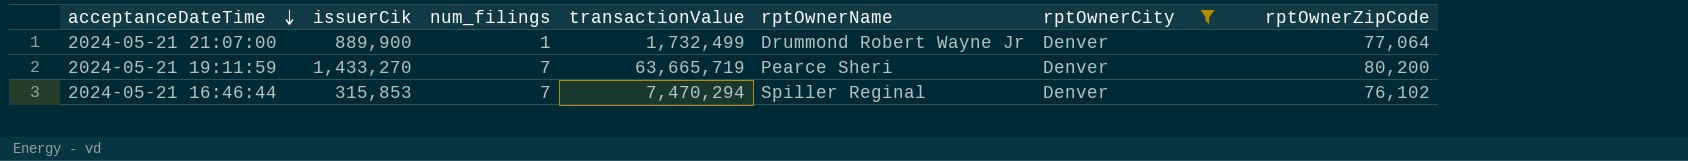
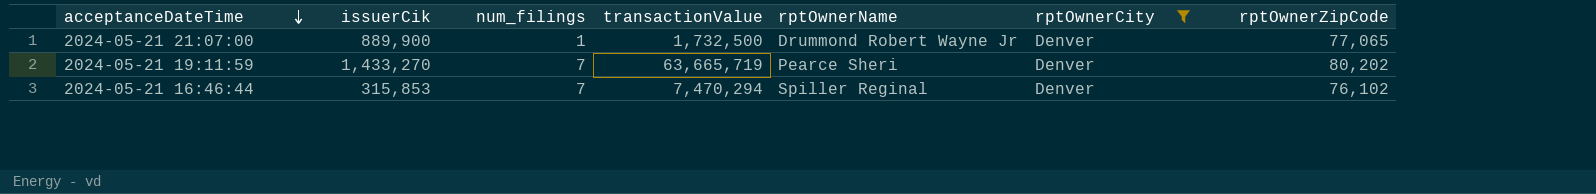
2024-05-21 21:07:00 | transactionValue: 1,732,499 -> 1,732,500
2024-05-21 21:07:00 | rptOwnerZipCode: 77,064 -> 77,065
2024-05-21 19:11:59 | rptOwnerZipCode: 80,200 -> 80,202

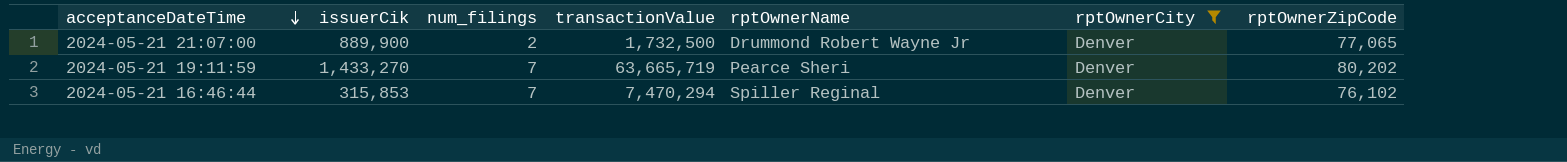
2024-05-21 21:07:00 | num_filings: 1 -> 2

